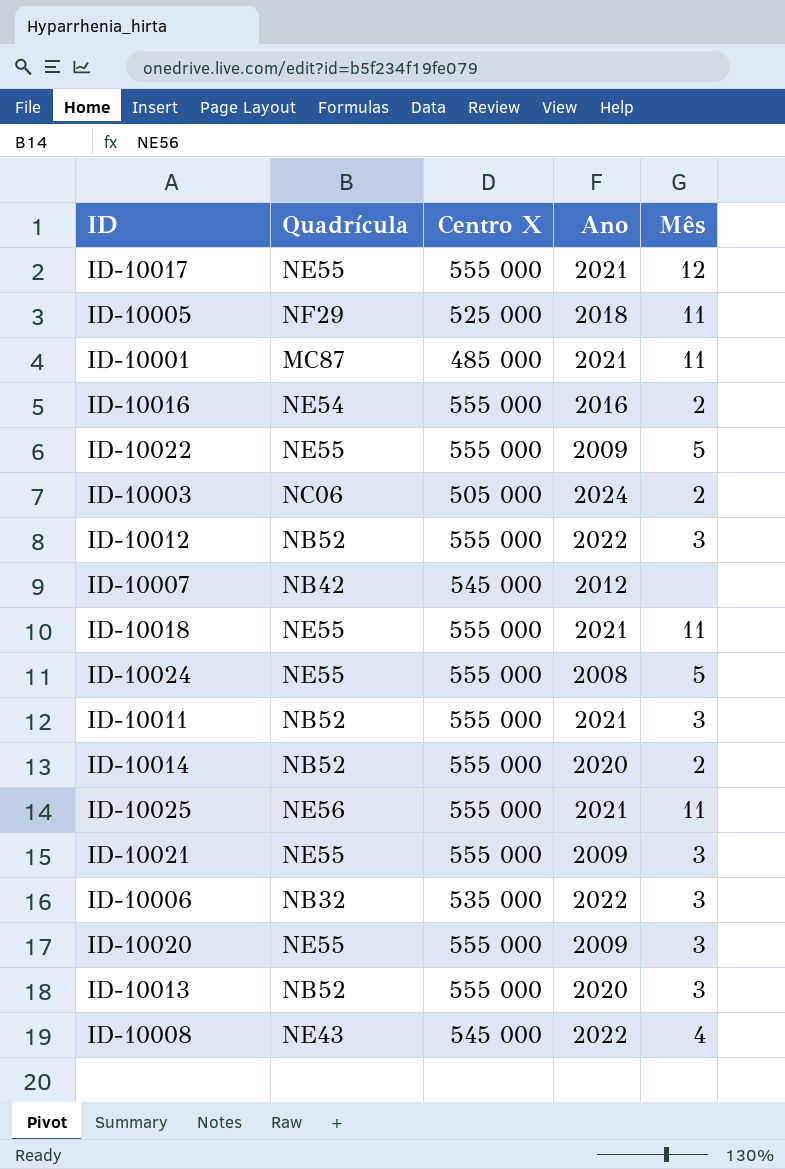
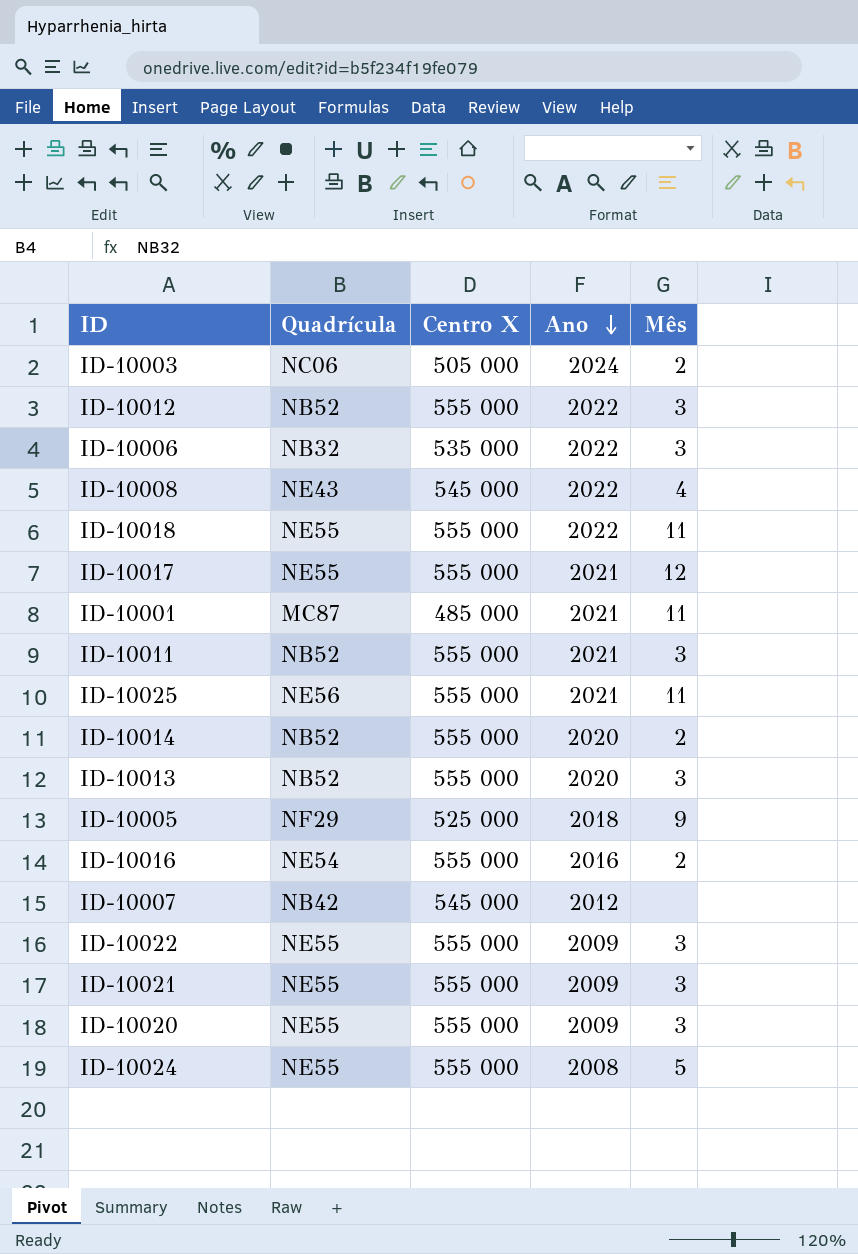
row order: none -> Ano descending
ID-10018 | Ano: 2021 -> 2022
ID-10005 | Mês: 11 -> 9
ID-10022 | Mês: 5 -> 3

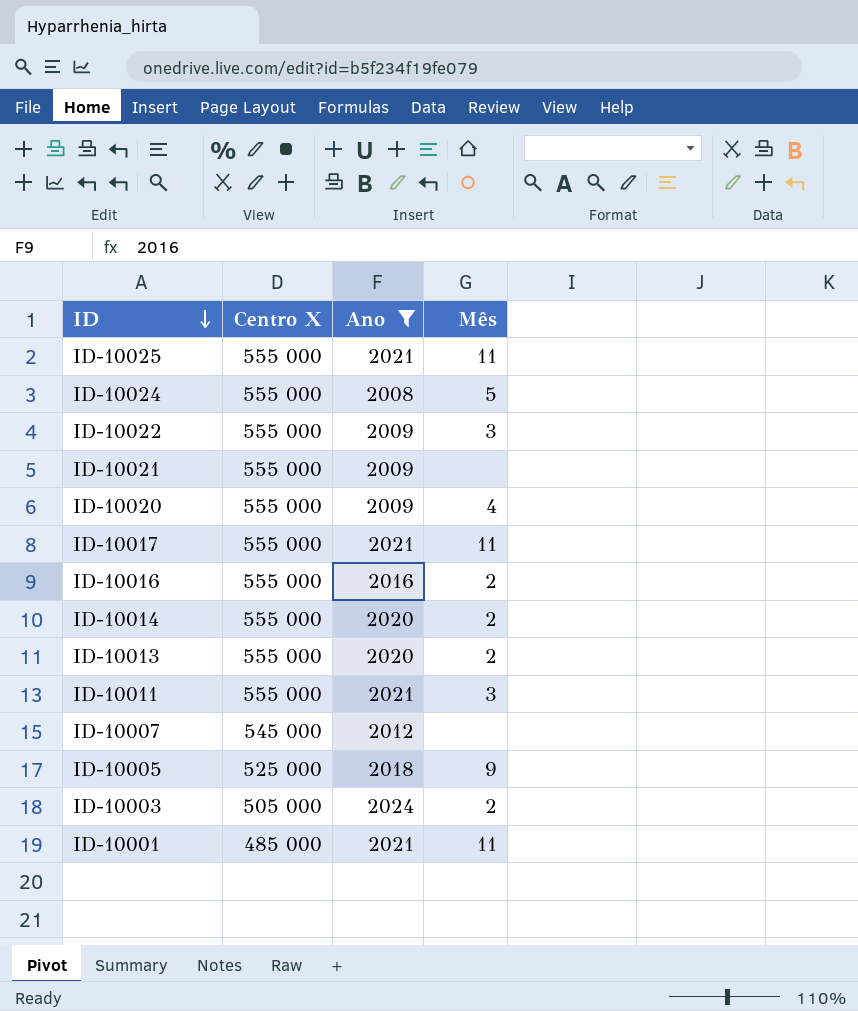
filter: none -> Ano != 2022
row order: Ano descending -> ID descending
column Quadrícula | position: 2 -> none
ID-10021 | Mês: 3 -> none
ID-10020 | Mês: 3 -> 4
ID-10017 | Mês: 12 -> 11
ID-10013 | Mês: 3 -> 2

